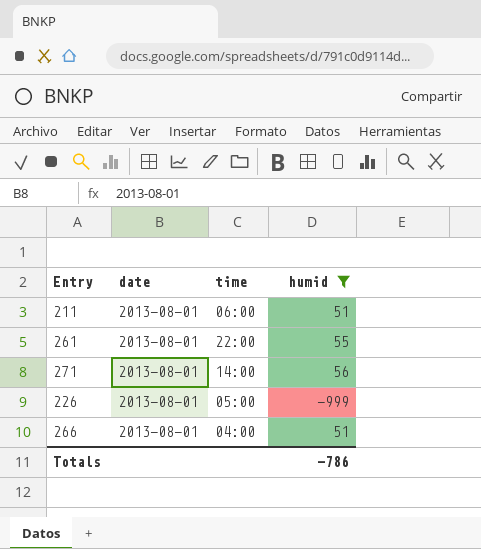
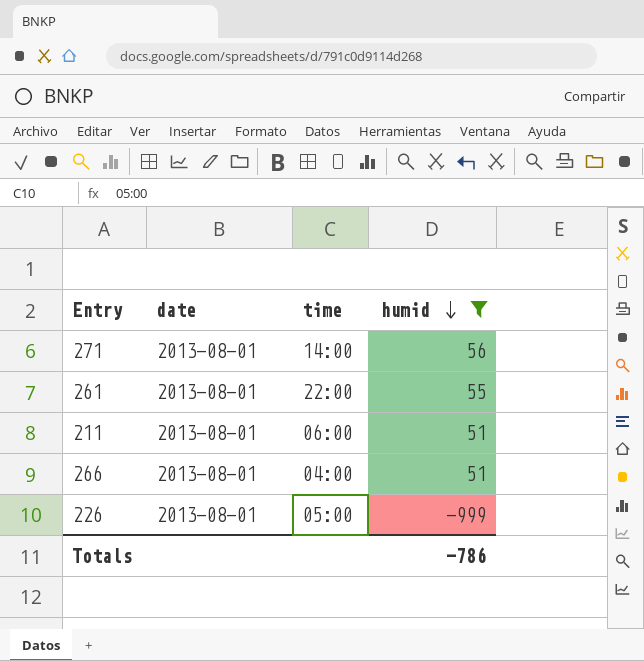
row order: none -> humid descending

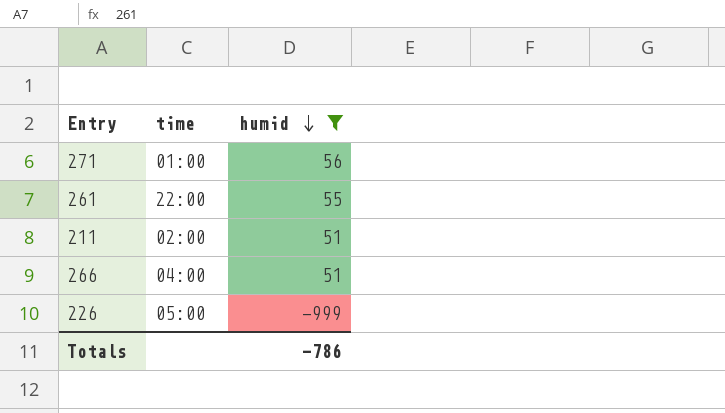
column date | position: 2 -> none
271 | time: 14:00 -> 01:00
211 | time: 06:00 -> 02:00

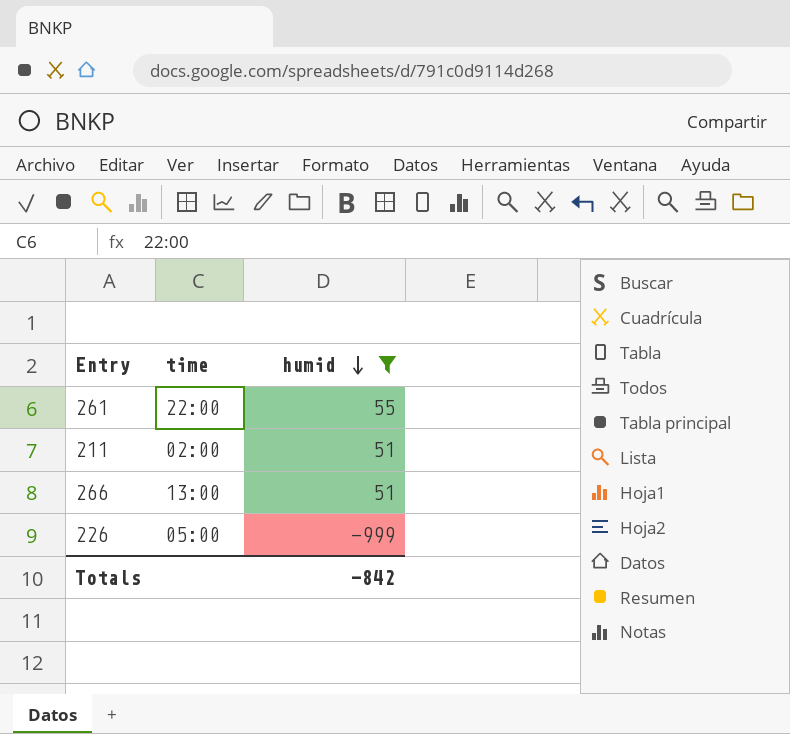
row 271: 01:00 | 56 -> none
266 | time: 04:00 -> 13:00
Totals | humid: -786 -> -842

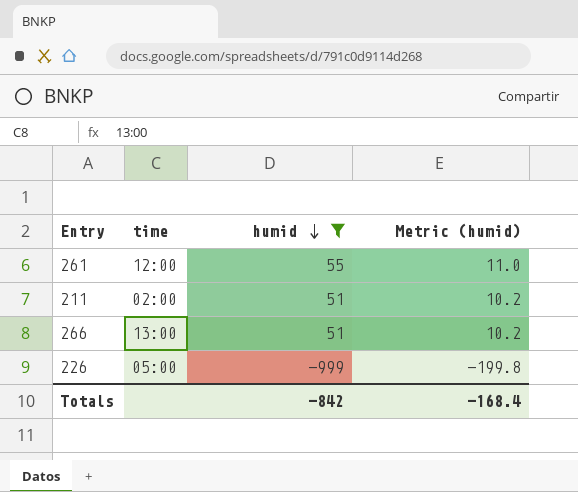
column Metric (humid) | formula: none -> [humid] * 0.2
261 | time: 22:00 -> 12:00

